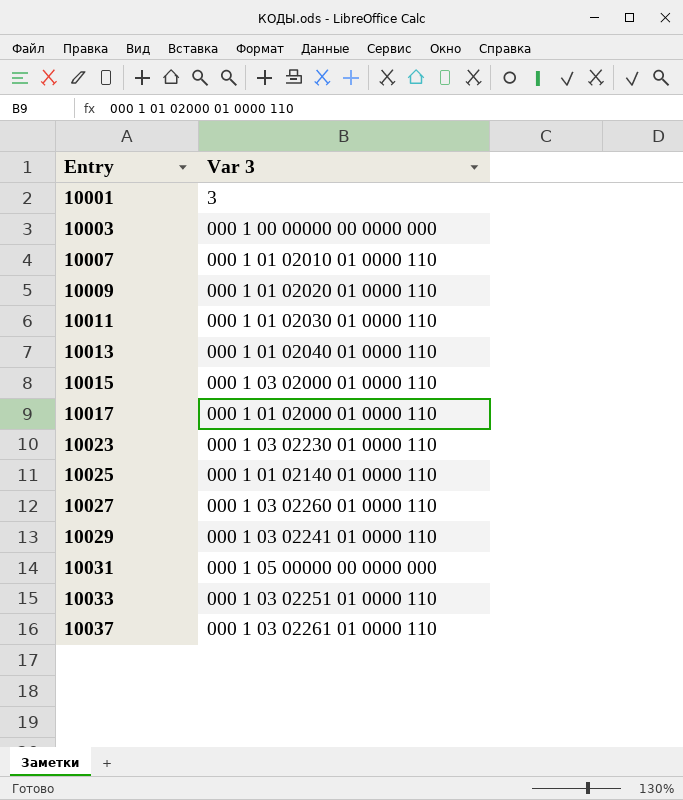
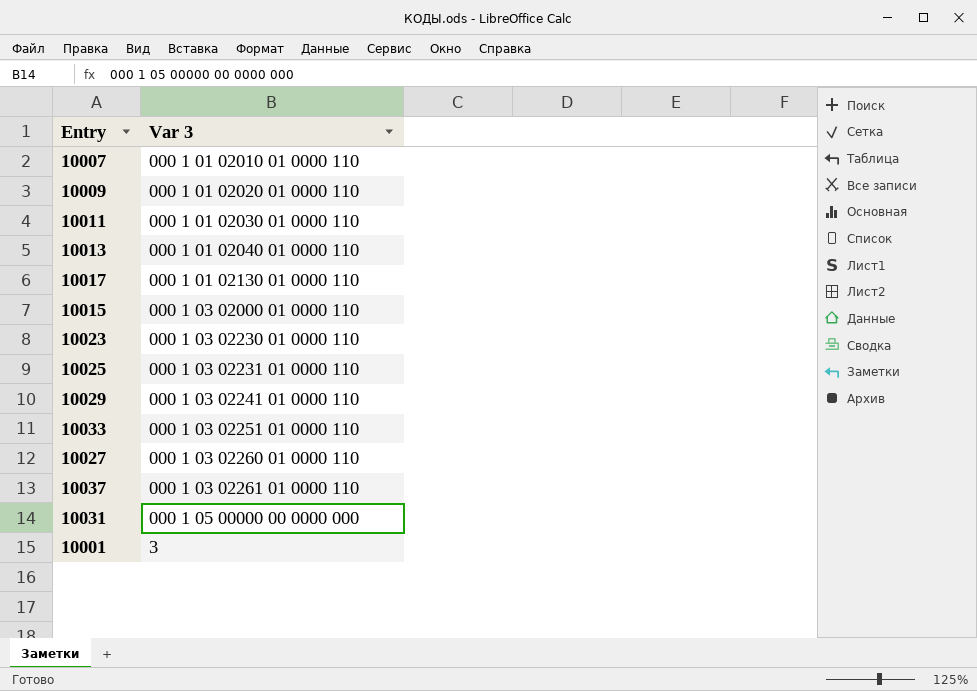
row order: Entry ascending -> Var 3 ascending
row 10003: 000 1 00 00000 00 0000 000 -> none
10017 | Var 3: 000 1 01 02000 01 0000 110 -> 000 1 01 02130 01 0000 110
10025 | Var 3: 000 1 01 02140 01 0000 110 -> 000 1 03 02231 01 0000 110

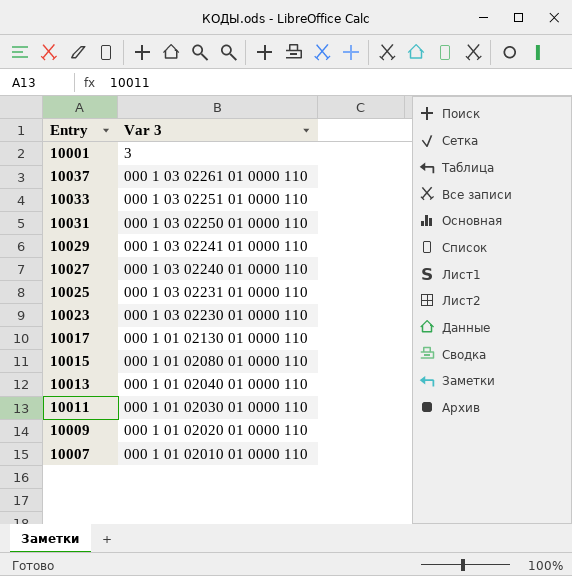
row order: Var 3 ascending -> Var 3 descending
10031 | Var 3: 000 1 05 00000 00 0000 000 -> 000 1 03 02250 01 0000 110
10027 | Var 3: 000 1 03 02260 01 0000 110 -> 000 1 03 02240 01 0000 110
10015 | Var 3: 000 1 03 02000 01 0000 110 -> 000 1 01 02080 01 0000 110

